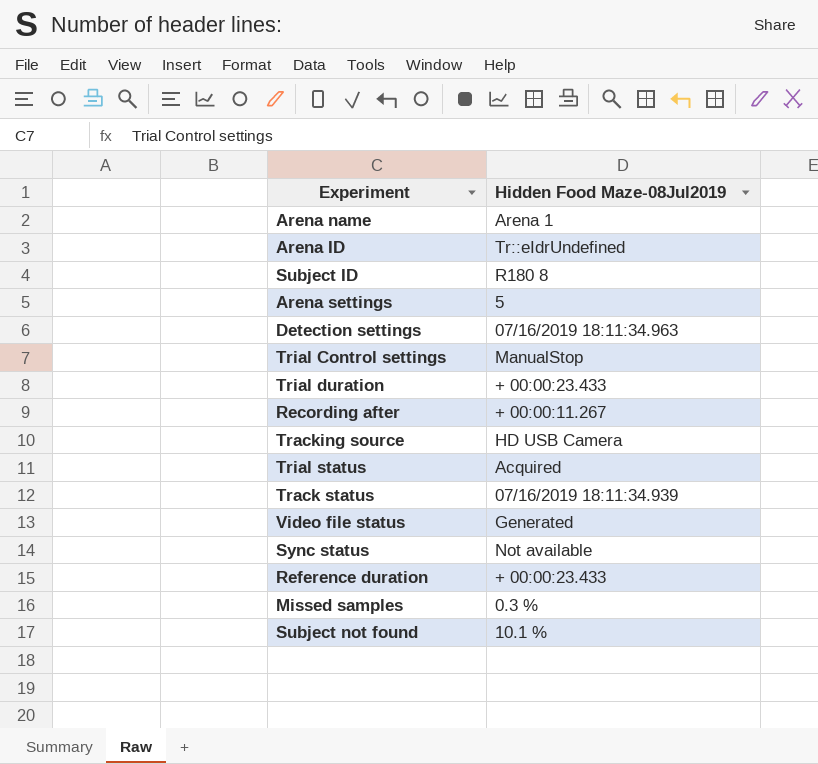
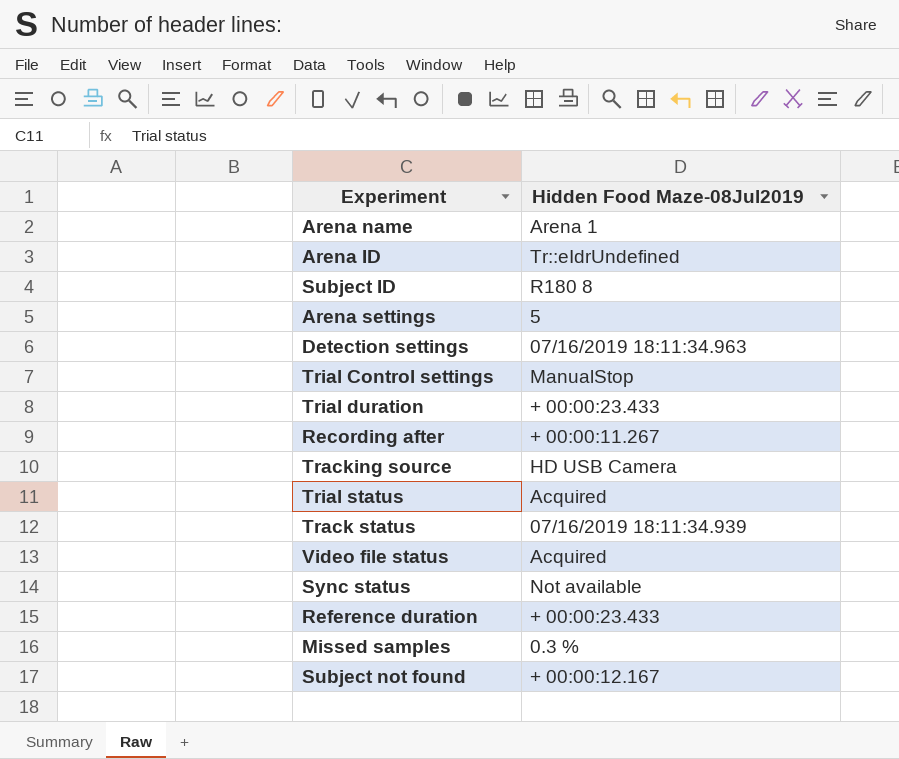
Video file status | Hidden Food Maze-08Jul2019: Generated -> Acquired
Subject not found | Hidden Food Maze-08Jul2019: 10.1 % -> + 00:00:12.167

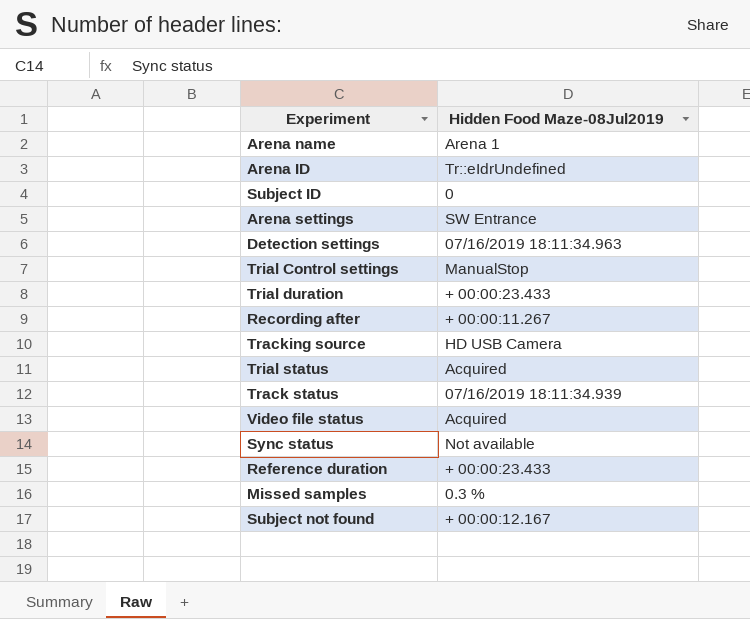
Subject ID | Hidden Food Maze-08Jul2019: R180 8 -> 0
Arena settings | Hidden Food Maze-08Jul2019: 5 -> SW Entrance

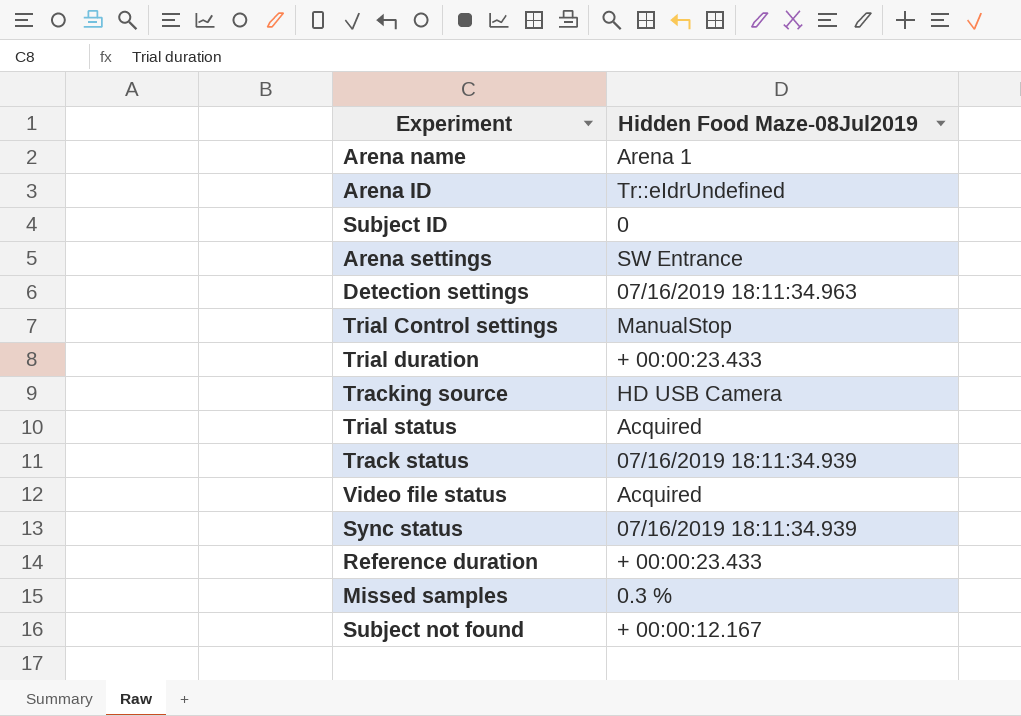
row Recording after: + 00:00:11.267 -> none
Sync status | Hidden Food Maze-08Jul2019: Not available -> 07/16/2019 18:11:34.939

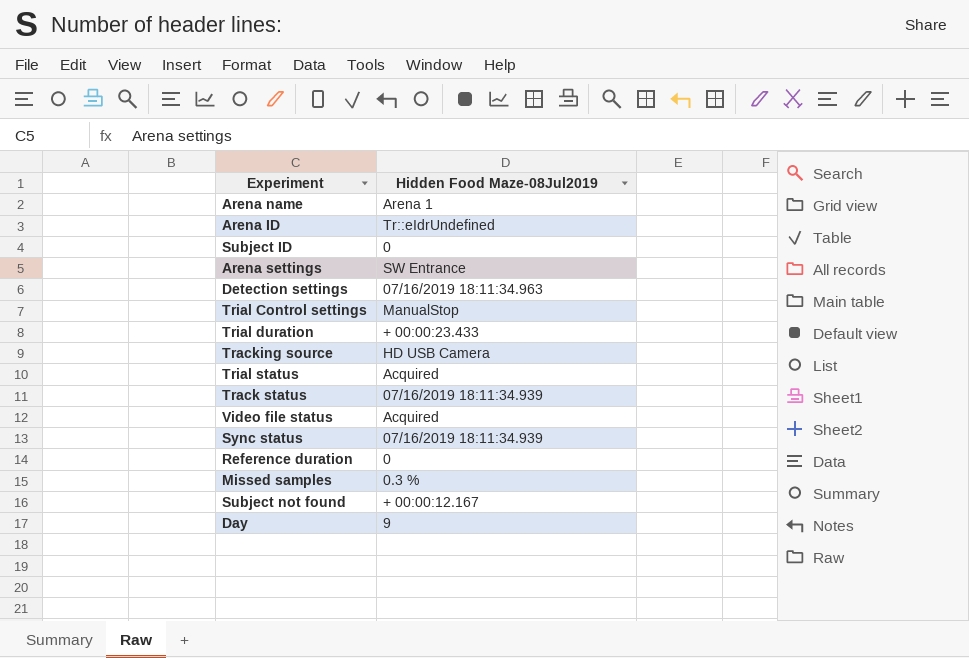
Reference duration | Hidden Food Maze-08Jul2019: + 00:00:23.433 -> 0
row Day: none -> 9

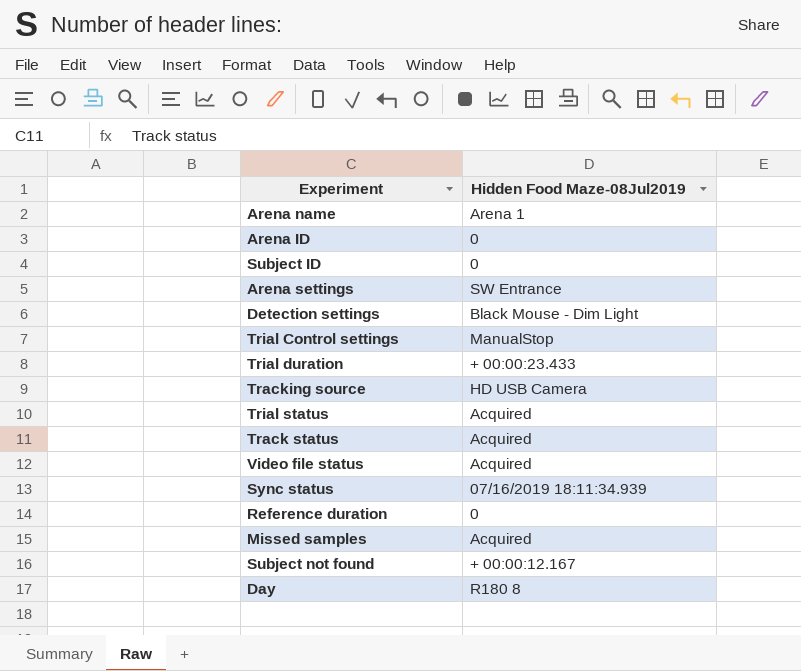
Arena ID | Hidden Food Maze-08Jul2019: Tr::eIdrUndefined -> 0
Detection settings | Hidden Food Maze-08Jul2019: 07/16/2019 18:11:34.963 -> Black Mouse - Dim Light
Track status | Hidden Food Maze-08Jul2019: 07/16/2019 18:11:34.939 -> Acquired
Missed samples | Hidden Food Maze-08Jul2019: 0.3 % -> Acquired
Day | Hidden Food Maze-08Jul2019: 9 -> R180 8

